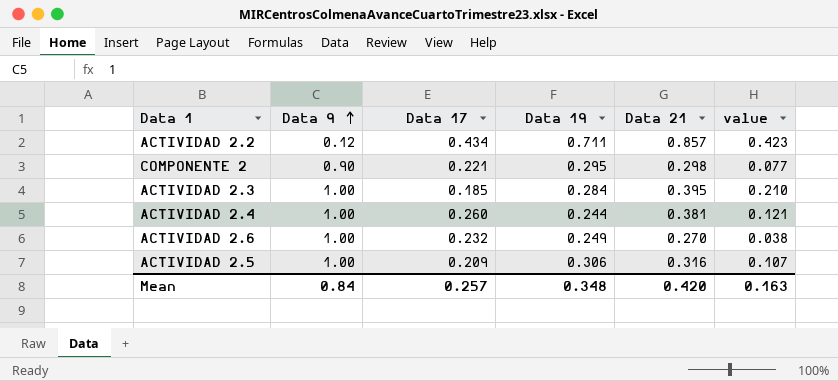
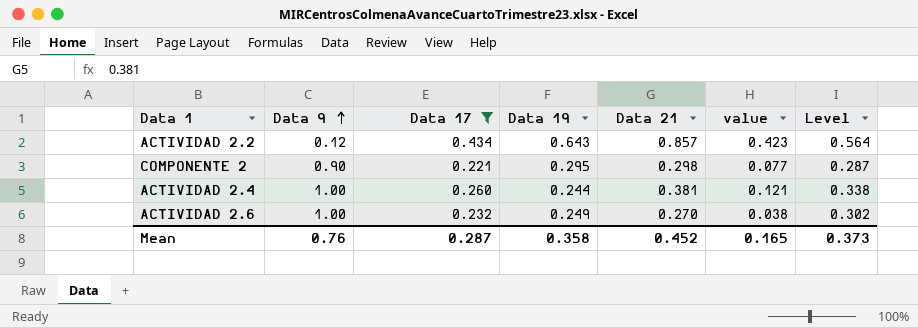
filter: none -> Data 17 >= 0.221
column Level | formula: none -> [Data 17] * 1.3
ACTIVIDAD 2.2 | Data 19: 0.711 -> 0.643
Mean | Data 9: 0.84 -> 0.76
Mean | Data 17: 0.257 -> 0.287
Mean | Data 19: 0.348 -> 0.358
Mean | Data 21: 0.420 -> 0.452
Mean | value: 0.163 -> 0.165

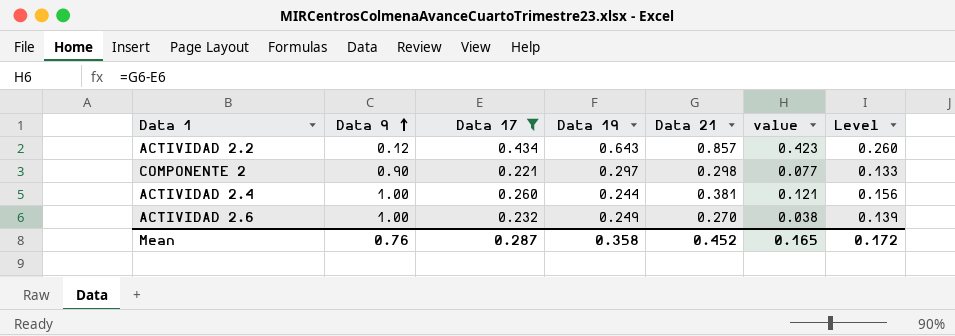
column Level | formula: [Data 17] * 1.3 -> [Data 17] * 0.6
COMPONENTE 2 | Data 19: 0.295 -> 0.297
Mean | Level: 0.373 -> 0.172

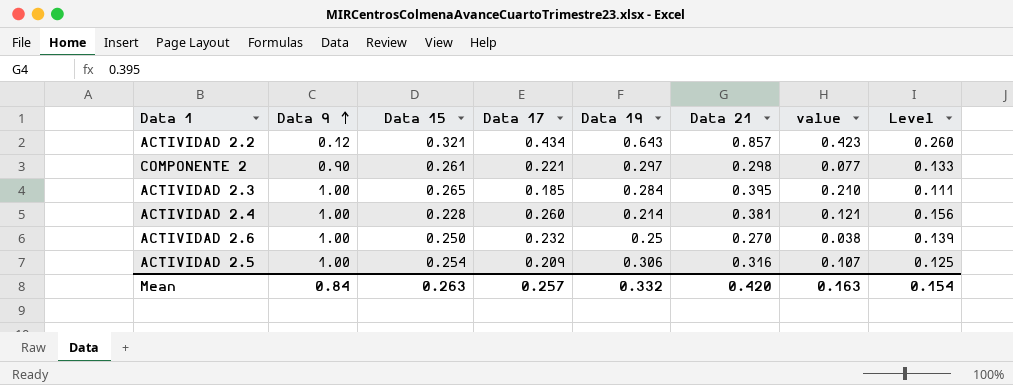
filter: Data 17 >= 0.221 -> none
column Data 15 | position: none -> 3
ACTIVIDAD 2.4 | Data 19: 0.244 -> 0.214
ACTIVIDAD 2.6 | Data 19: 0.249 -> 0.25
Mean | Data 9: 0.76 -> 0.84
Mean | Data 17: 0.287 -> 0.257
Mean | Data 19: 0.358 -> 0.332
Mean | Data 21: 0.452 -> 0.420
Mean | value: 0.165 -> 0.163
Mean | Level: 0.172 -> 0.154

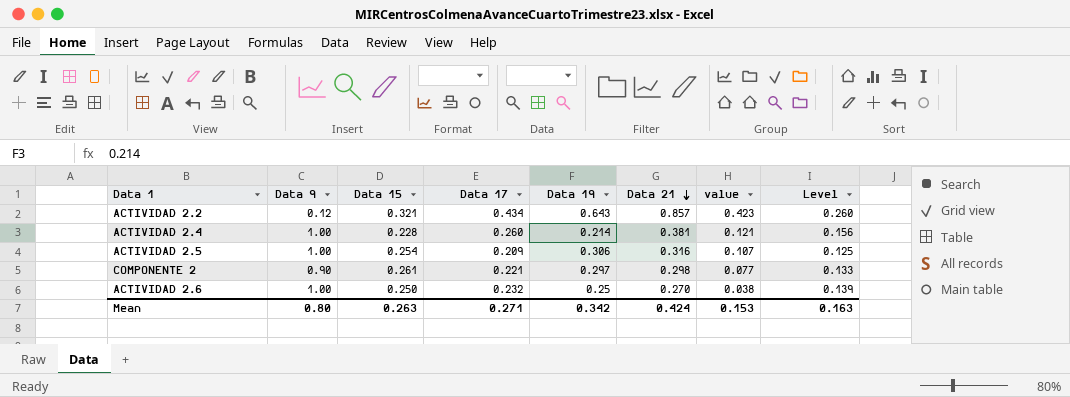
row order: Data 9 ascending -> Data 21 descending
row ACTIVIDAD 2.3: 1.00 | 0.265 | 0.185 | 0.284 | 0.395 | 0.210 | 0.111 -> none
Mean | Data 9: 0.84 -> 0.80
Mean | Data 17: 0.257 -> 0.271
Mean | Data 19: 0.332 -> 0.342
Mean | Data 21: 0.420 -> 0.424
Mean | value: 0.163 -> 0.153
Mean | Level: 0.154 -> 0.163

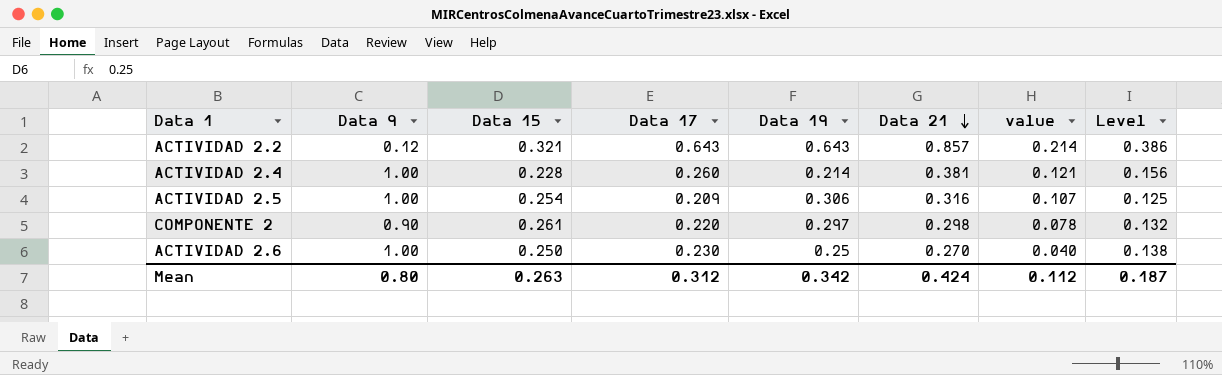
ACTIVIDAD 2.2 | Data 17: 0.434 -> 0.643
ACTIVIDAD 2.2 | value: 0.423 -> 0.214
ACTIVIDAD 2.2 | Level: 0.260 -> 0.386
COMPONENTE 2 | Data 17: 0.221 -> 0.220
COMPONENTE 2 | value: 0.077 -> 0.078
COMPONENTE 2 | Level: 0.133 -> 0.132
ACTIVIDAD 2.6 | Data 17: 0.232 -> 0.230
ACTIVIDAD 2.6 | value: 0.038 -> 0.040
ACTIVIDAD 2.6 | Level: 0.139 -> 0.138
Mean | Data 17: 0.271 -> 0.312
Mean | value: 0.153 -> 0.112
Mean | Level: 0.163 -> 0.187

